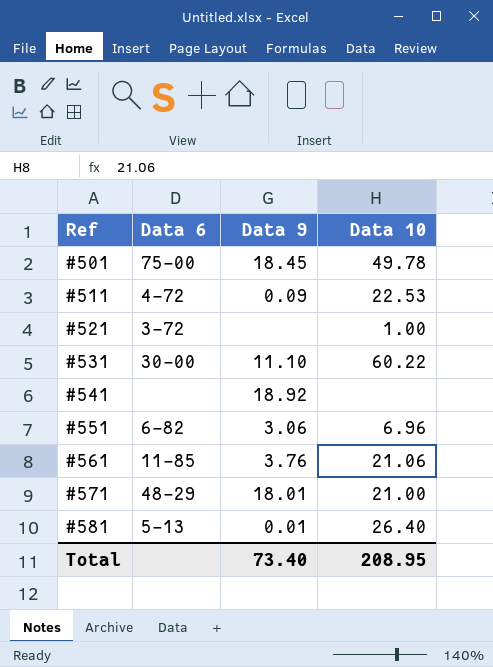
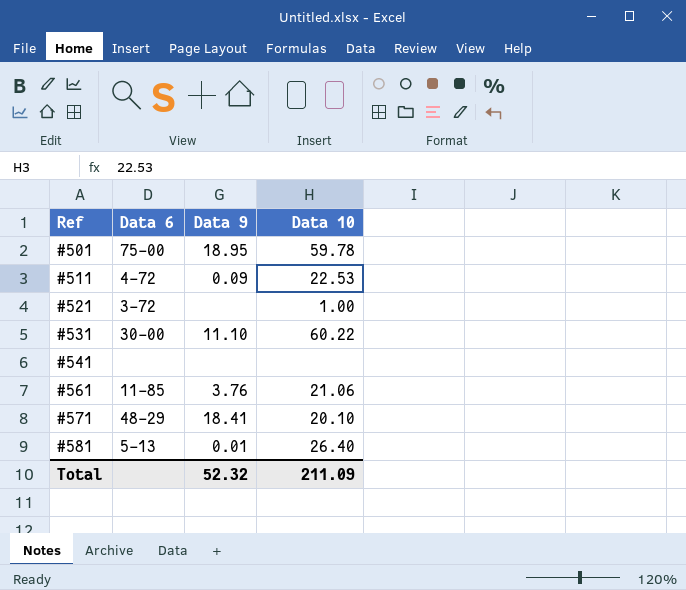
row #551: 6-82 | 3.06 | 6.96 -> none
#501 | Data 9: 18.45 -> 18.95
#501 | Data 10: 49.78 -> 59.78
#541 | Data 9: 18.92 -> none
#571 | Data 9: 18.01 -> 18.41
#571 | Data 10: 21.00 -> 20.10
Total | Data 9: 73.40 -> 52.32
Total | Data 10: 208.95 -> 211.09

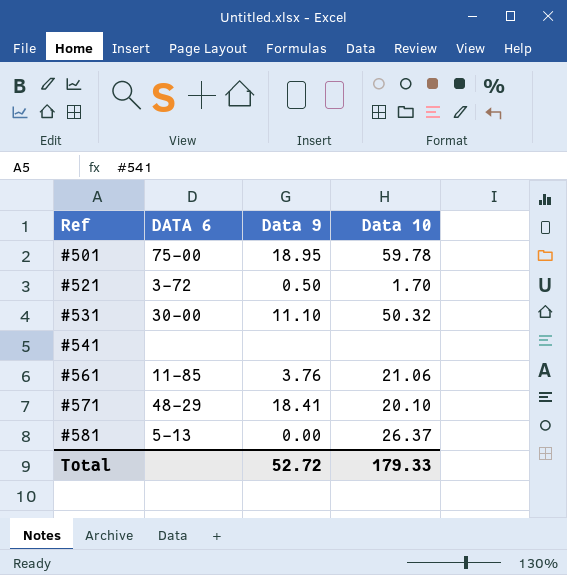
column name: Data 6 -> DATA 6
row #511: 4-72 | 0.09 | 22.53 -> none
#521 | Data 9: none -> 0.50
#521 | Data 10: 1.00 -> 1.70
#531 | Data 10: 60.22 -> 50.32
#581 | Data 9: 0.01 -> 0.00
#581 | Data 10: 26.40 -> 26.37
Total | Data 9: 52.32 -> 52.72
Total | Data 10: 211.09 -> 179.33

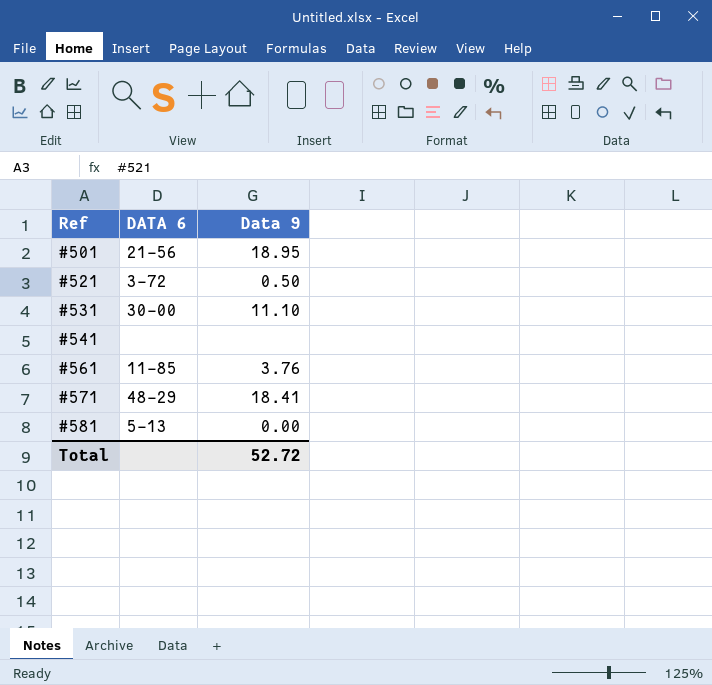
column Data 10 | position: 4 -> none
#501 | DATA 6: 75-00 -> 21-56

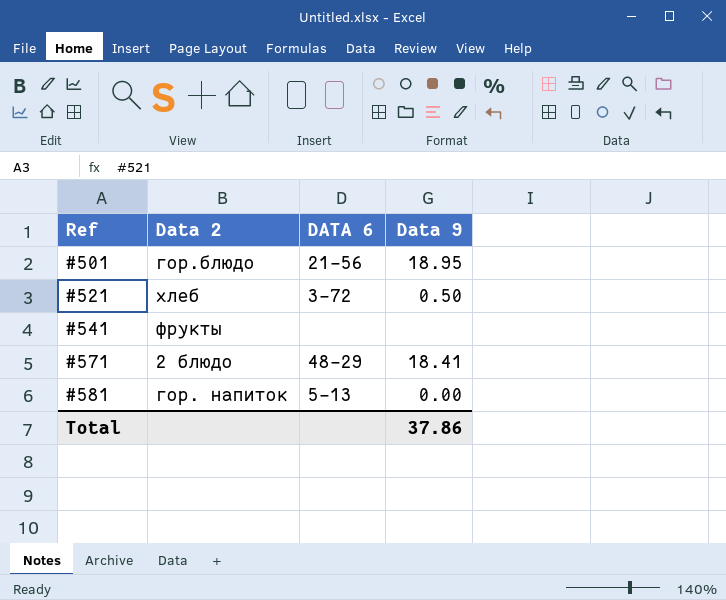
column Data 2 | position: none -> 2
row #531: 30-00 | 11.10 -> none
row #561: 11-85 | 3.76 -> none
Total | Data 9: 52.72 -> 37.86

